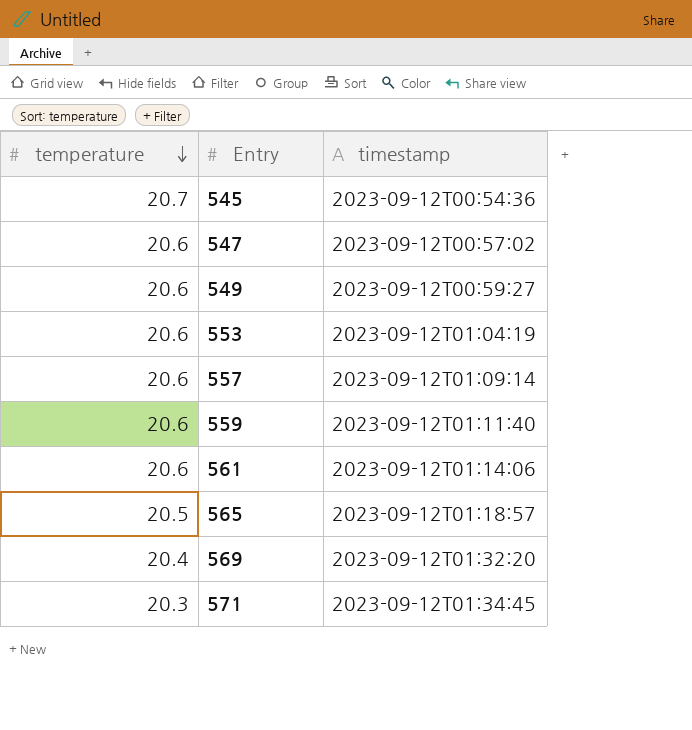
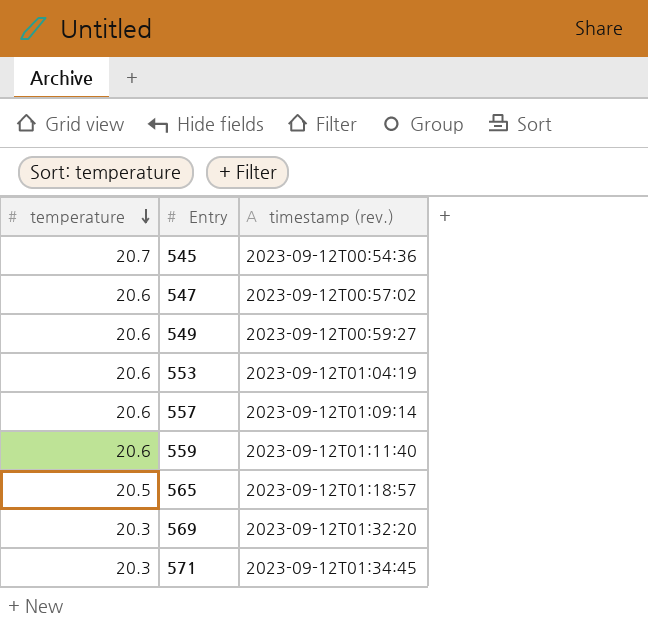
column name: timestamp -> timestamp (rev.)
row 561: 20.6 | 2023-09-12T01:14:06 -> none
569 | temperature: 20.4 -> 20.3

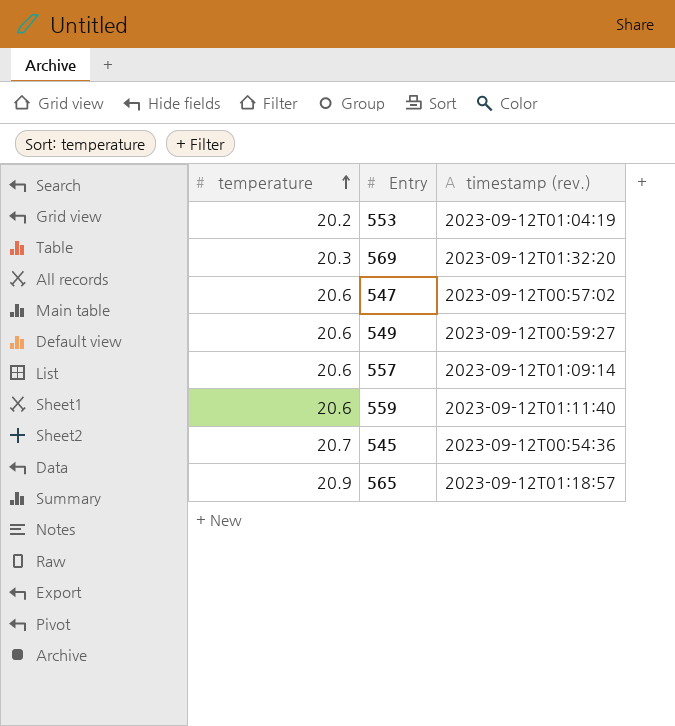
row order: temperature descending -> temperature ascending
row 571: 20.3 | 2023-09-12T01:34:45 -> none
553 | temperature: 20.6 -> 20.2
565 | temperature: 20.5 -> 20.9

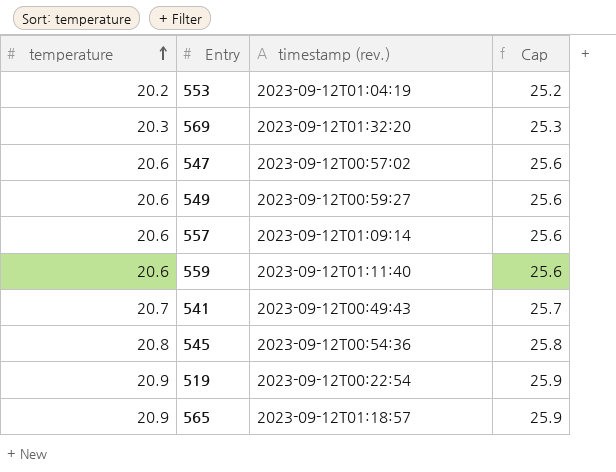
column Cap | formula: none -> [temperature] + 5
row 541: none -> 20.7 | 2023-09-12T00:49:43 | 25.7
545 | temperature: 20.7 -> 20.8
row 519: none -> 20.9 | 2023-09-12T00:22:54 | 25.9

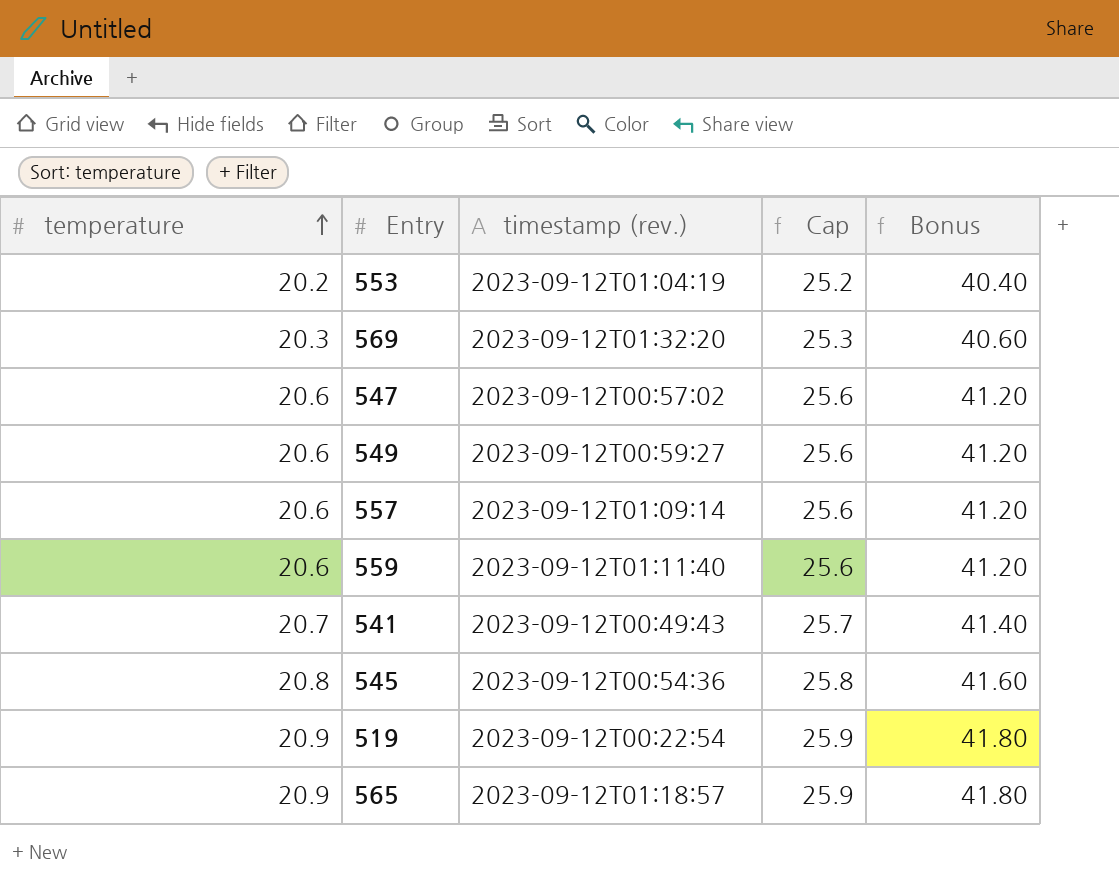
column Bonus | formula: none -> [temperature] * 2

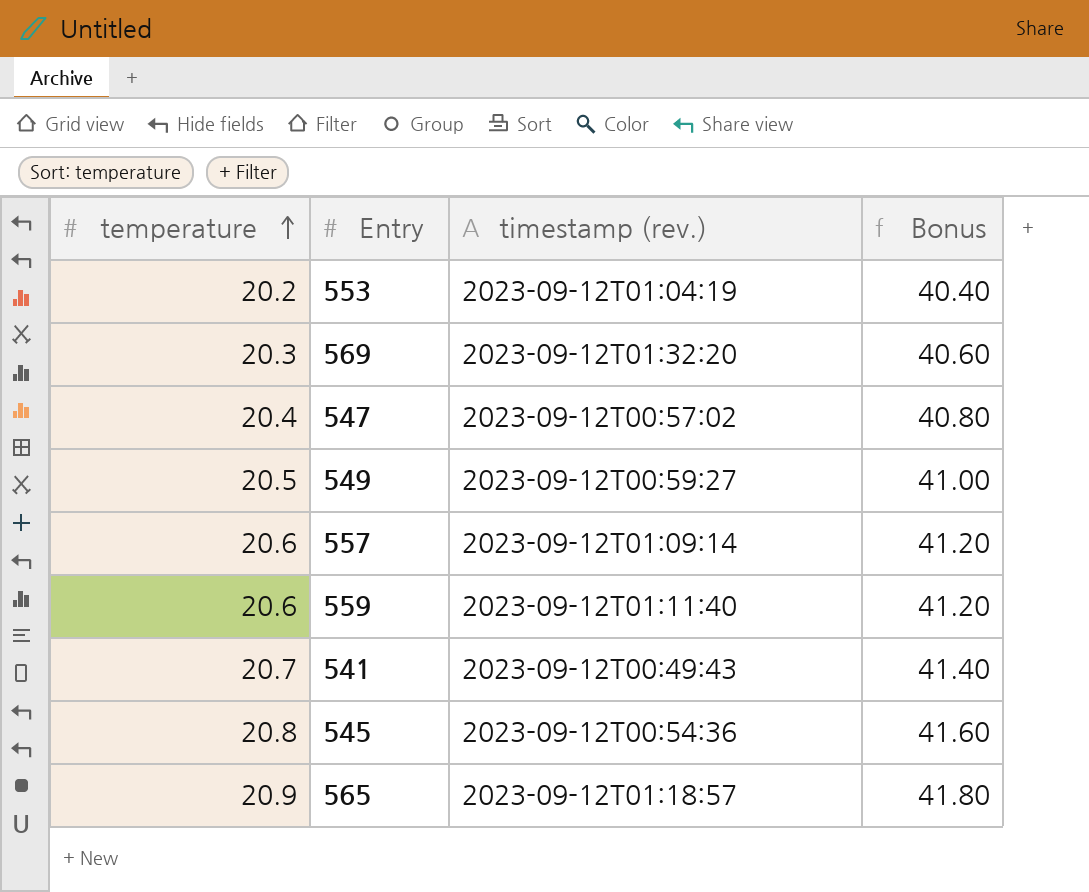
column Cap | formula: [temperature] + 5 -> none
row 519: 20.9 | 2023-09-12T00:22:54 | 25.9 | 41.80 -> none
547 | temperature: 20.6 -> 20.4
547 | Bonus: 41.20 -> 40.80
549 | temperature: 20.6 -> 20.5
549 | Bonus: 41.20 -> 41.00

